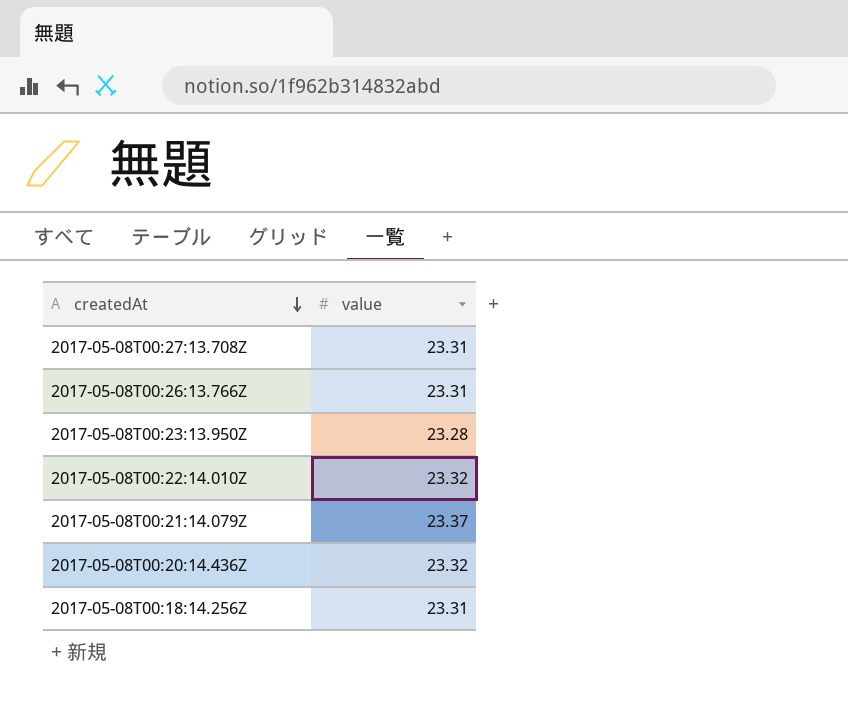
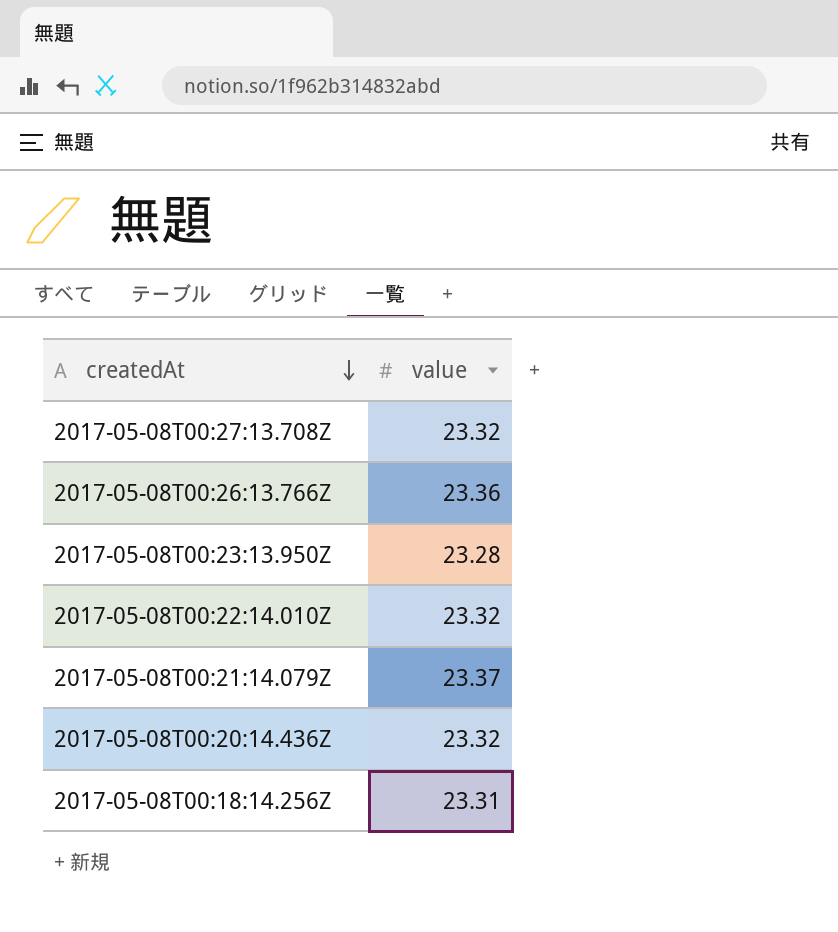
2017-05-08T00:27:13.708Z | value: 23.31 -> 23.32
2017-05-08T00:26:13.766Z | value: 23.31 -> 23.36

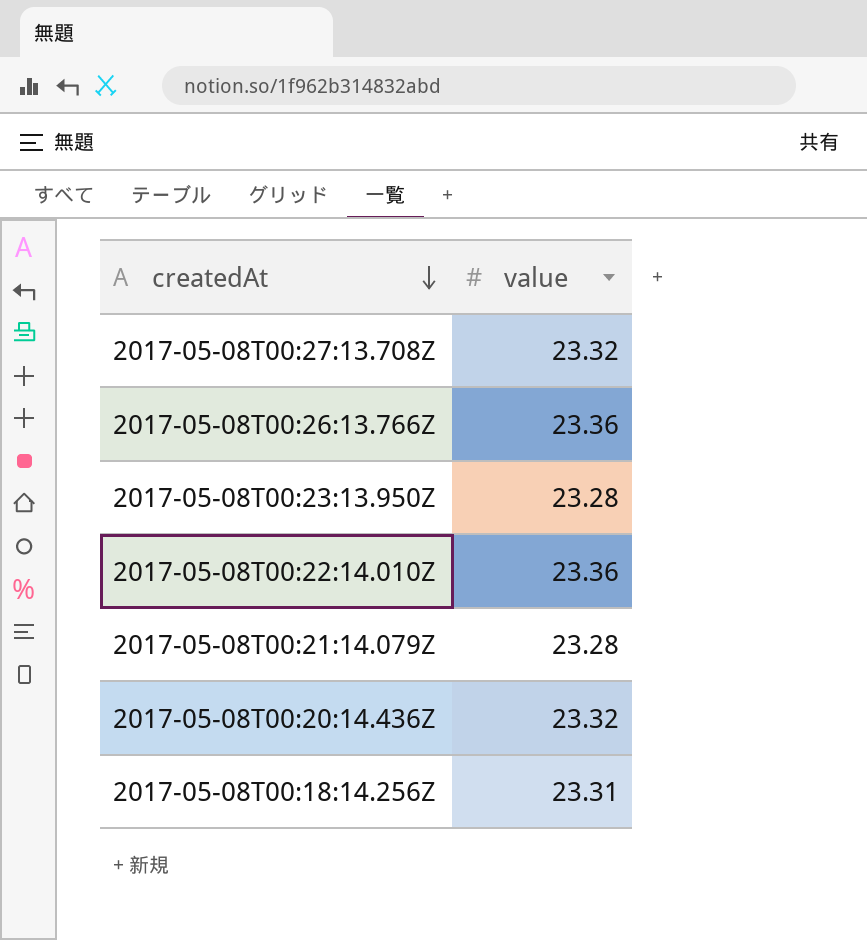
2017-05-08T00:22:14.010Z | value: 23.32 -> 23.36
2017-05-08T00:21:14.079Z | value: 23.37 -> 23.28

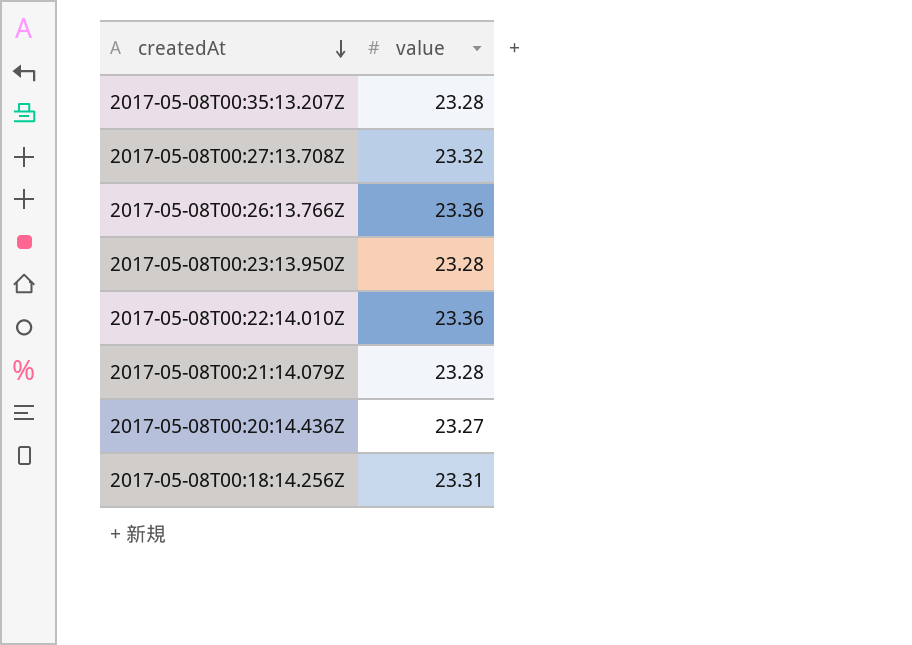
row 2017-05-08T00:35:13.207Z: none -> 23.28
2017-05-08T00:20:14.436Z | value: 23.32 -> 23.27

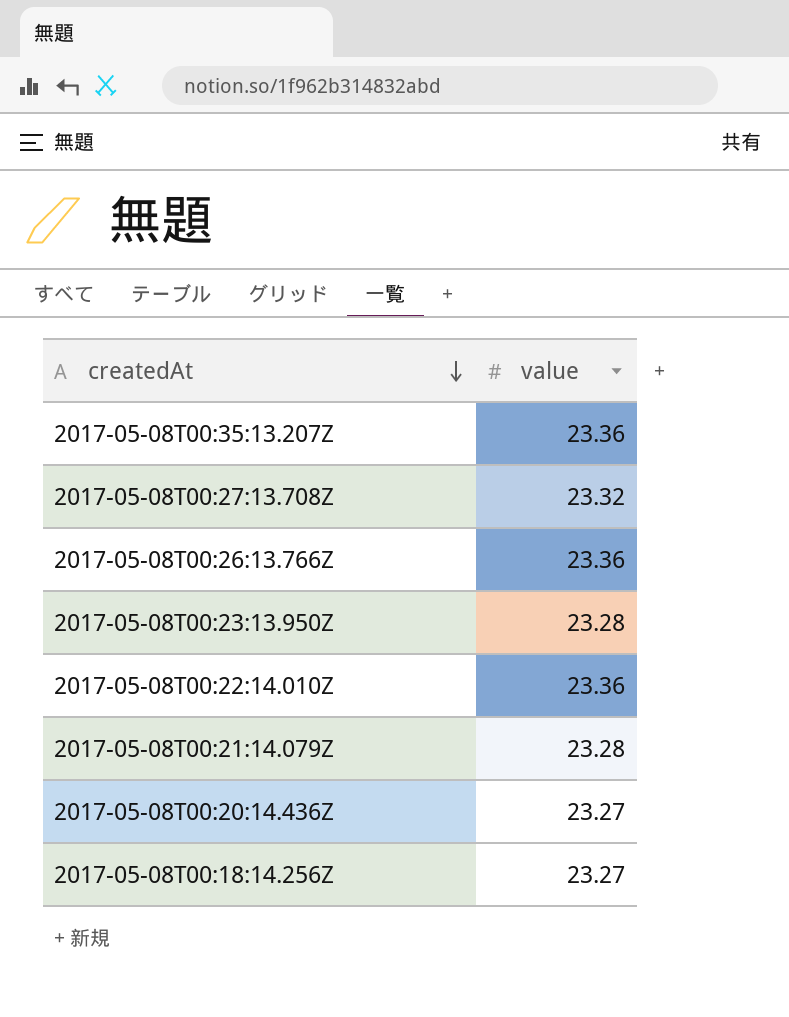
2017-05-08T00:35:13.207Z | value: 23.28 -> 23.36
2017-05-08T00:18:14.256Z | value: 23.31 -> 23.27

